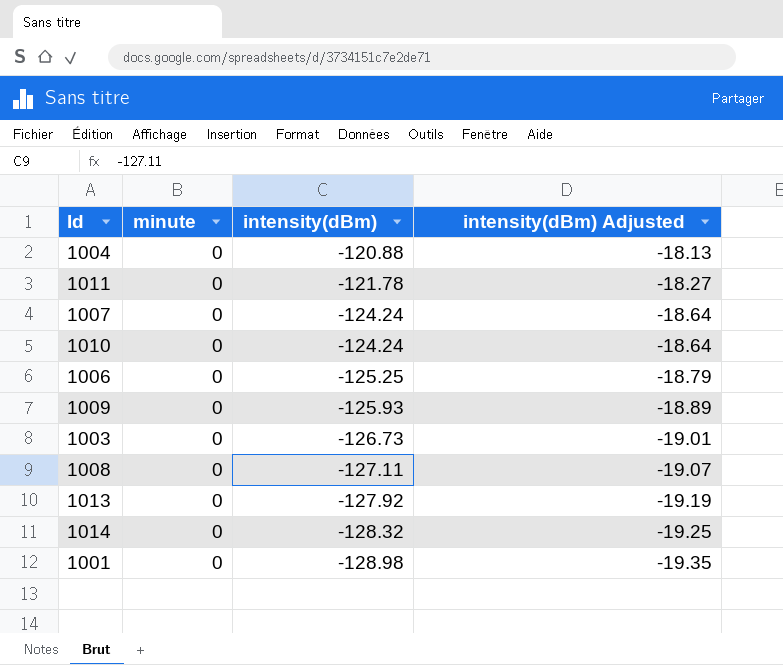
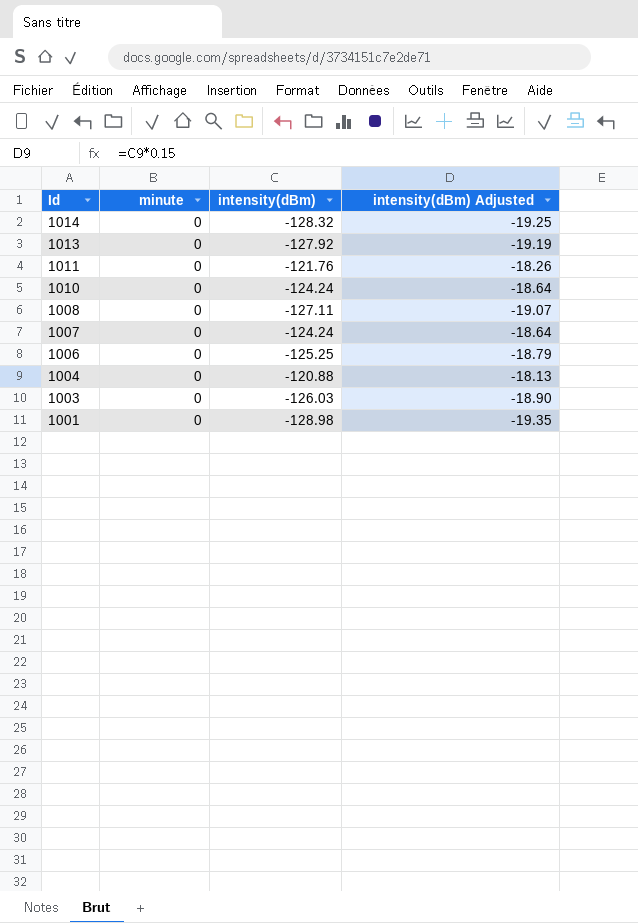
row order: intensity(dBm) descending -> Id descending
row 1009: 0 | -125.93 | -18.89 -> none
1011 | intensity(dBm): -121.78 -> -121.76
1011 | intensity(dBm) Adjusted: -18.27 -> -18.26
1003 | intensity(dBm): -126.73 -> -126.03
1003 | intensity(dBm) Adjusted: -19.01 -> -18.90

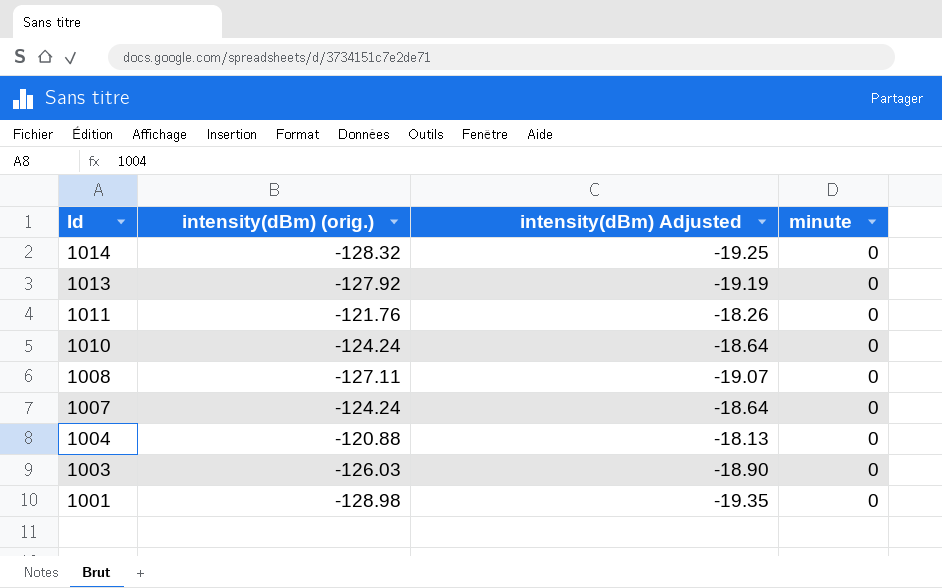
column name: intensity(dBm) -> intensity(dBm) (orig.)
column minute | position: 2 -> 4
row 1006: 0 | -125.25 | -18.79 -> none

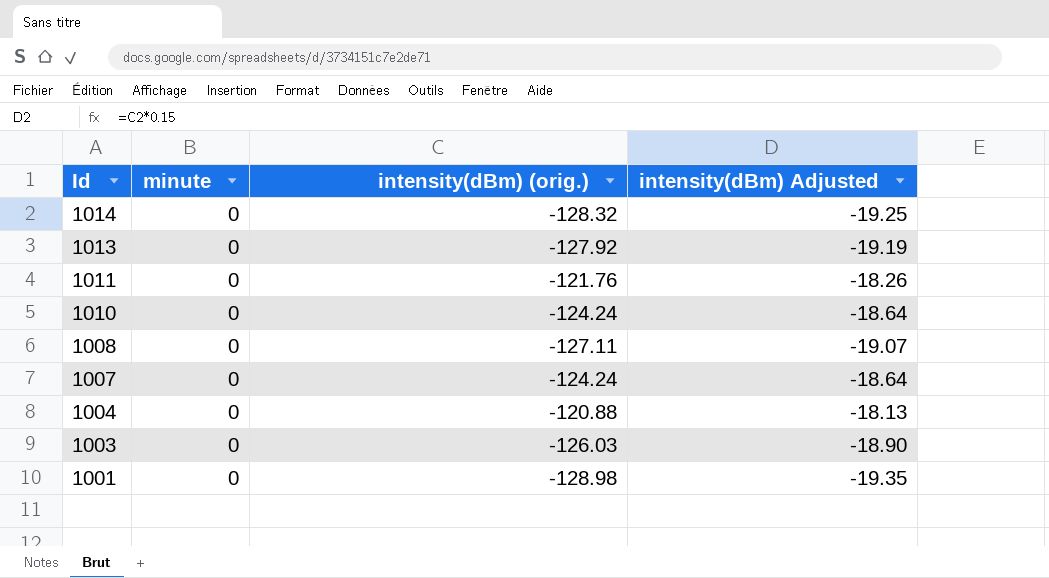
column minute | position: 4 -> 2

